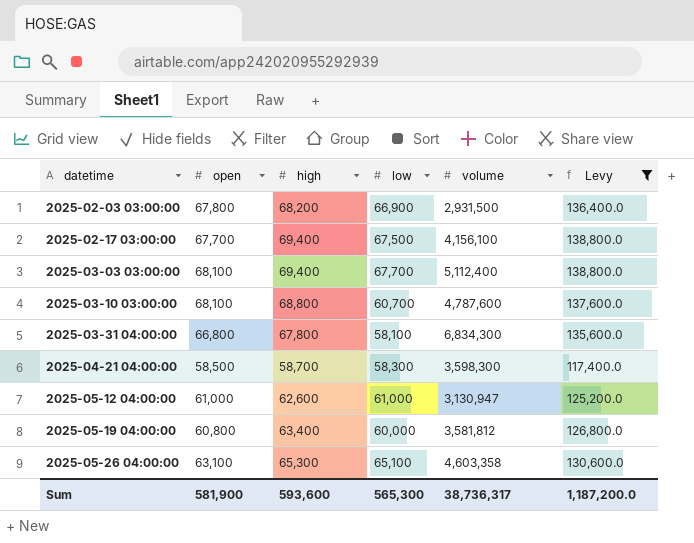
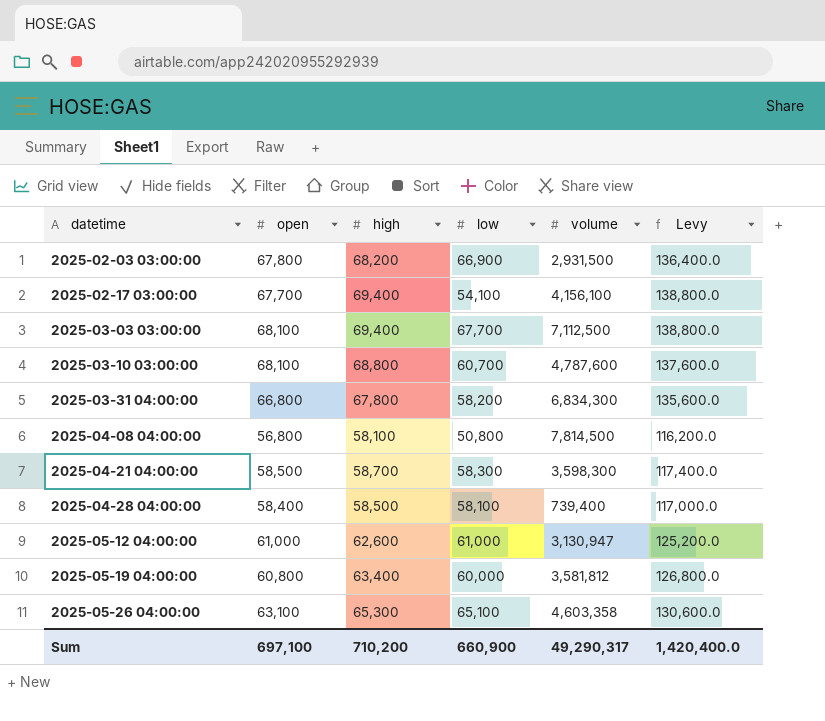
filter: Levy >= 117,400.0 -> none
2025-02-17 03:00:00 | low: 67,500 -> 54,100
2025-03-03 03:00:00 | volume: 5,112,400 -> 7,112,500
2025-03-31 04:00:00 | low: 58,100 -> 58,200
Sum | open: 581,900 -> 697,100
Sum | high: 593,600 -> 710,200
Sum | low: 565,300 -> 660,900
Sum | volume: 38,736,317 -> 49,290,317
Sum | Levy: 1,187,200.0 -> 1,420,400.0

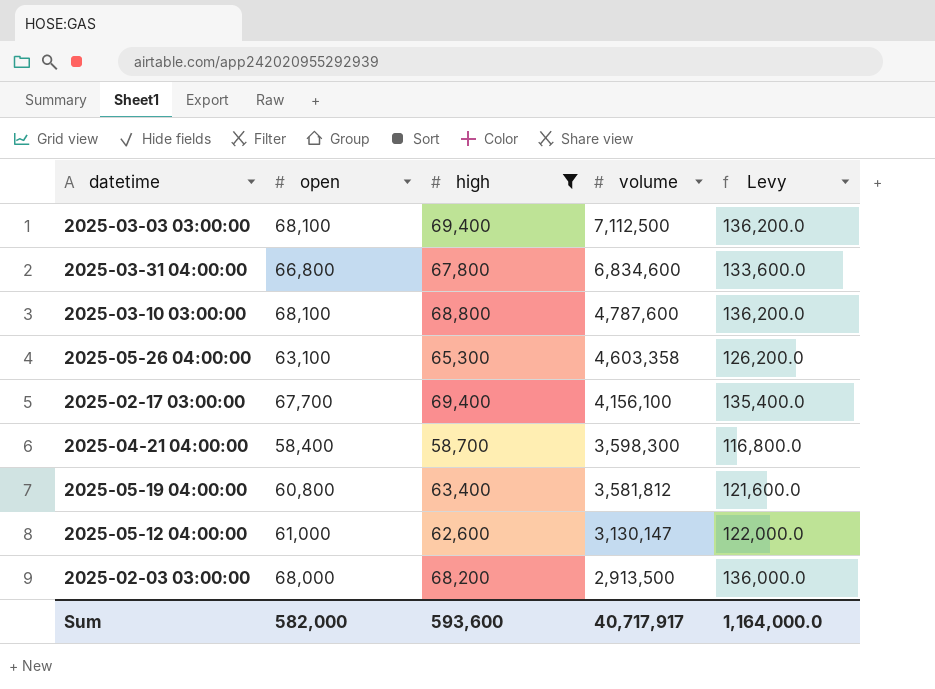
filter: none -> high >= 58,700
row order: datetime ascending -> volume descending
column low | position: 4 -> none
column Levy | formula: [high] * 2 -> [open] * 2
2025-03-31 04:00:00 | volume: 6,834,300 -> 6,834,600
2025-04-21 04:00:00 | open: 58,500 -> 58,400
2025-05-12 04:00:00 | volume: 3,130,947 -> 3,130,147
2025-02-03 03:00:00 | open: 67,800 -> 68,000
2025-02-03 03:00:00 | volume: 2,931,500 -> 2,913,500
Sum | open: 697,100 -> 582,000
Sum | high: 710,200 -> 593,600
Sum | volume: 49,290,317 -> 40,717,917
Sum | Levy: 1,420,400.0 -> 1,164,000.0

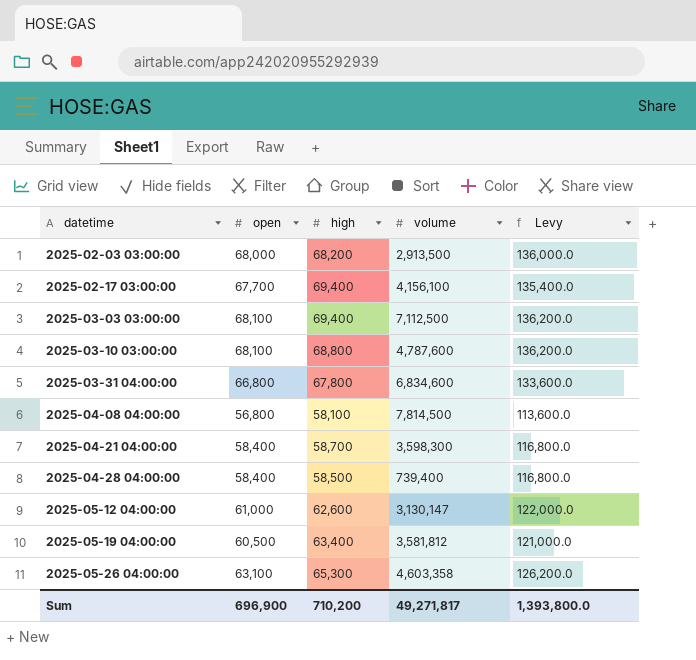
filter: high >= 58,700 -> none
row order: volume descending -> datetime ascending
2025-05-19 04:00:00 | open: 60,800 -> 60,500
2025-05-19 04:00:00 | Levy: 121,600.0 -> 121,000.0
Sum | open: 582,000 -> 696,900
Sum | high: 593,600 -> 710,200
Sum | volume: 40,717,917 -> 49,271,817
Sum | Levy: 1,164,000.0 -> 1,393,800.0

